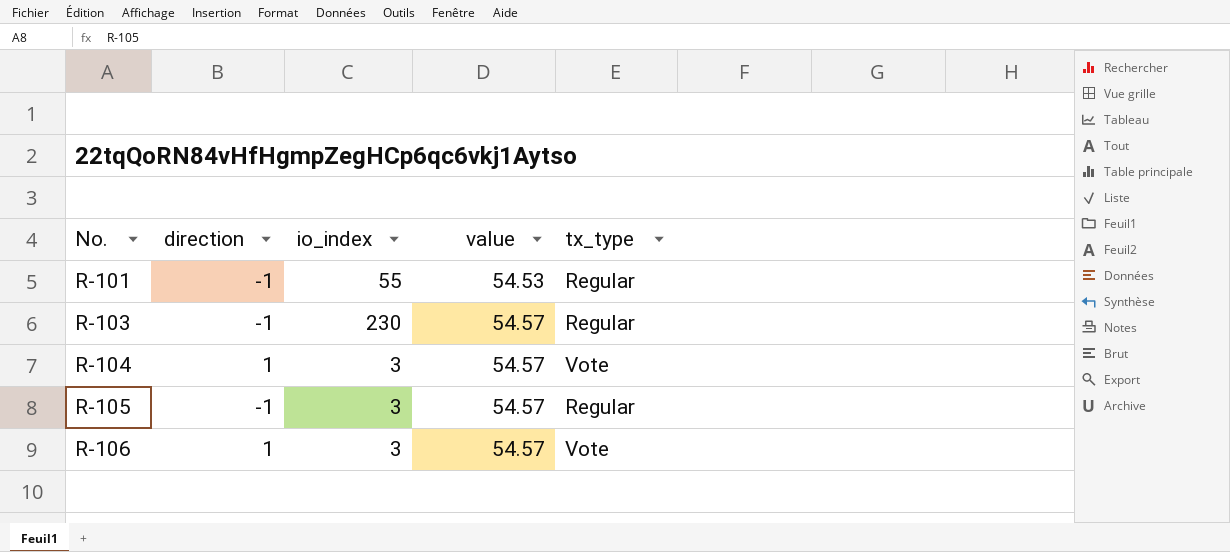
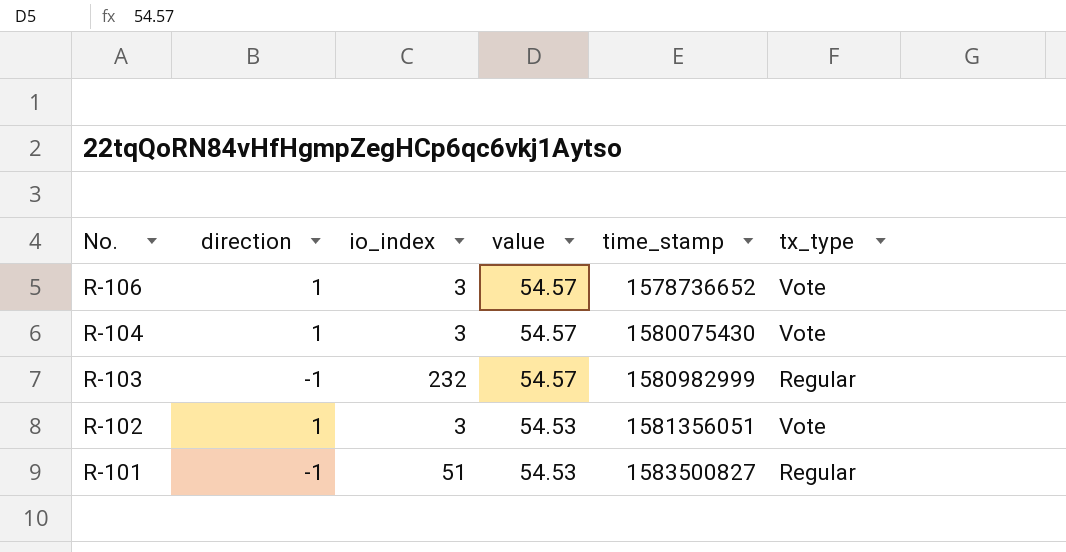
row order: No. ascending -> No. descending
column time_stamp | position: none -> 5
row R-105: -1 | 3 | 54.57 | Regular -> none
R-103 | io_index: 230 -> 232
row R-102: none -> 1 | 3 | 54.53 | 1581356051 | Vote
R-101 | io_index: 55 -> 51

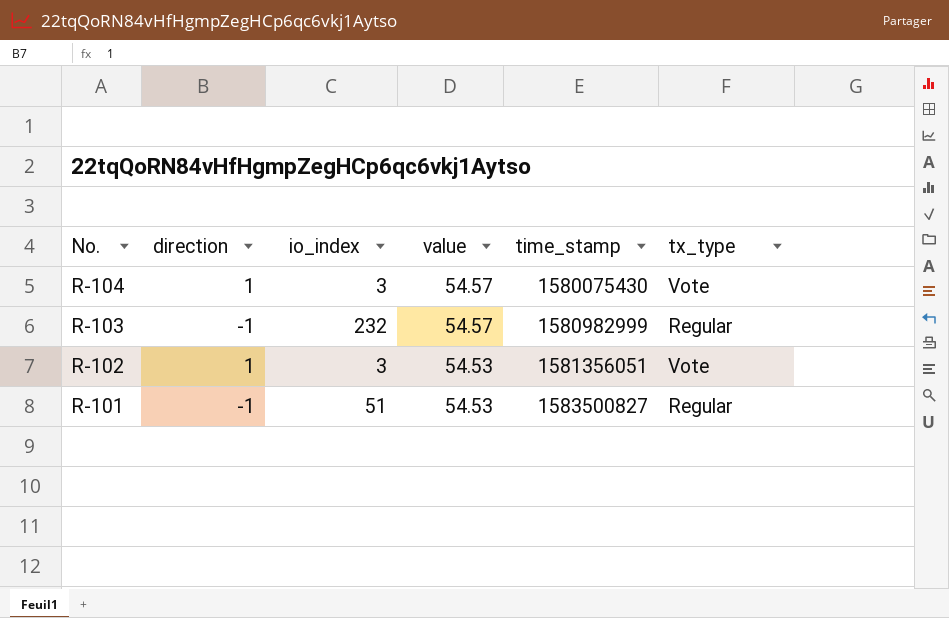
row R-106: 1 | 3 | 54.57 | 1578736652 | Vote -> none

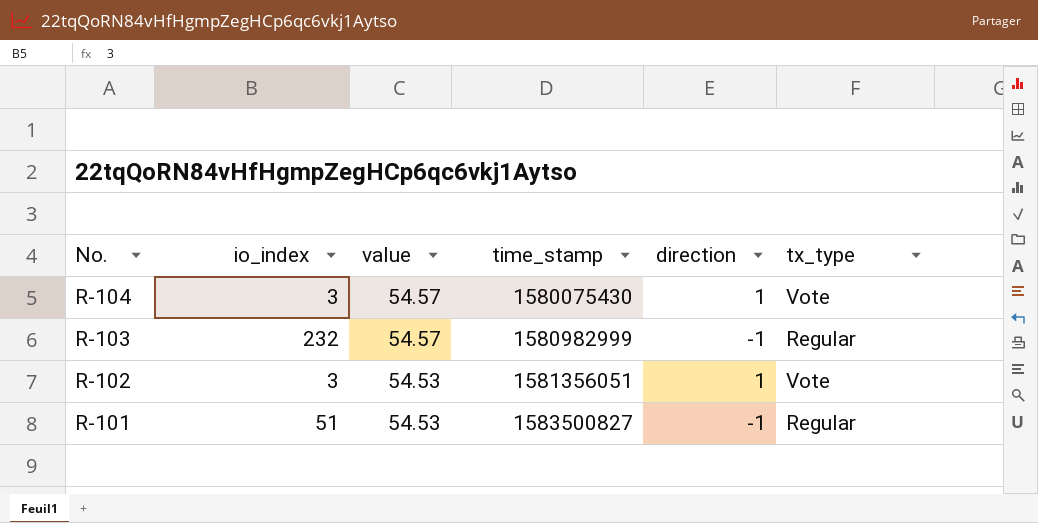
column direction | position: 2 -> 5

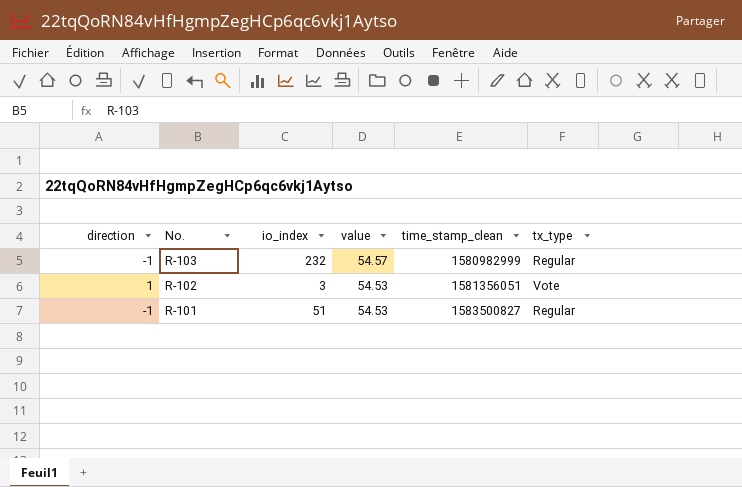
column direction | position: 5 -> 1
column name: time_stamp -> time_stamp_clean
row R-104: 3 | 54.57 | 1580075430 | 1 | Vote -> none

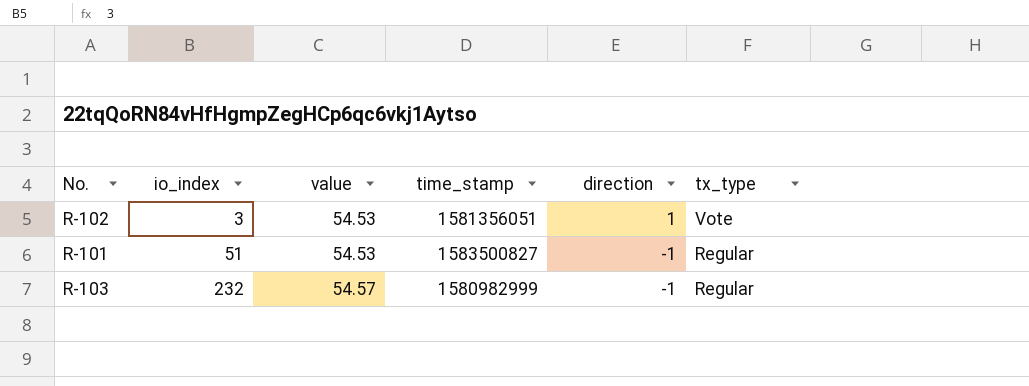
row order: No. descending -> io_index ascending
column name: time_stamp_clean -> time_stamp
column direction | position: 1 -> 5

